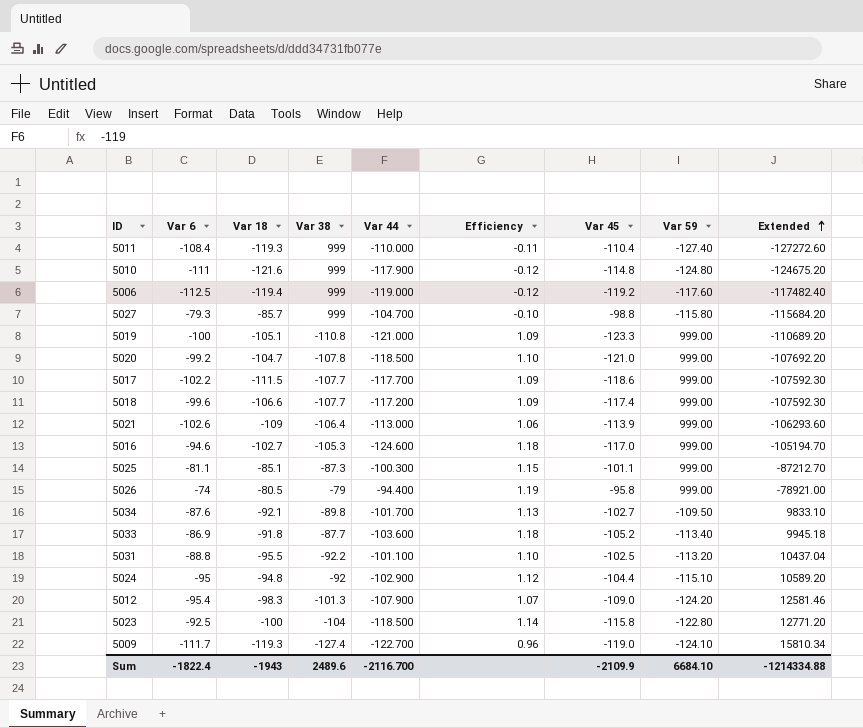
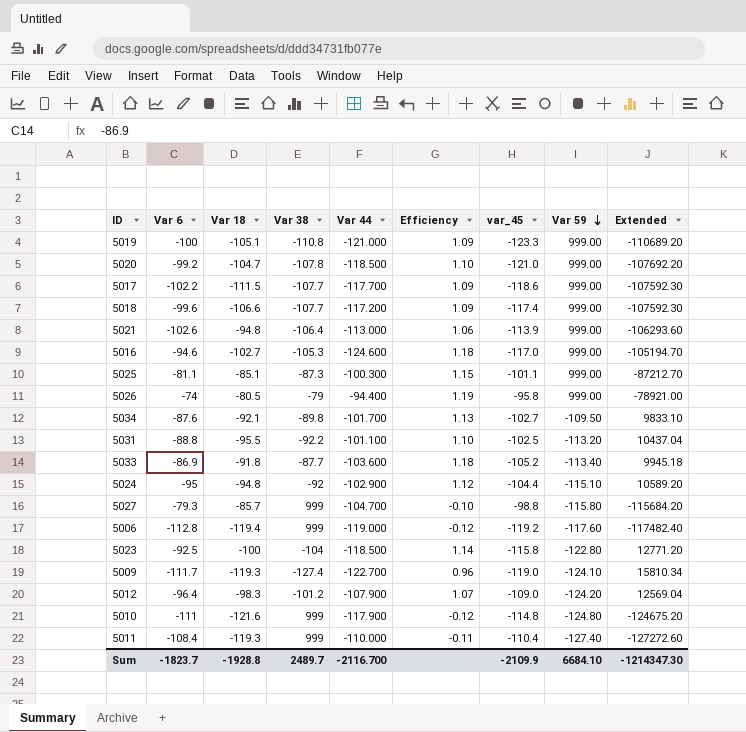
row order: Extended ascending -> Var 59 descending
column name: Var 45 -> var_45
5021 | Var 18: -109 -> -94.8
5006 | Var 6: -112.5 -> -112.8
5012 | Var 6: -95.4 -> -96.4
5012 | Var 38: -101.3 -> -101.2
5012 | Extended: 12581.46 -> 12569.04
Sum | Var 6: -1822.4 -> -1823.7
Sum | Var 18: -1943 -> -1928.8
Sum | Var 38: 2489.6 -> 2489.7
Sum | Extended: -1214334.88 -> -1214347.30

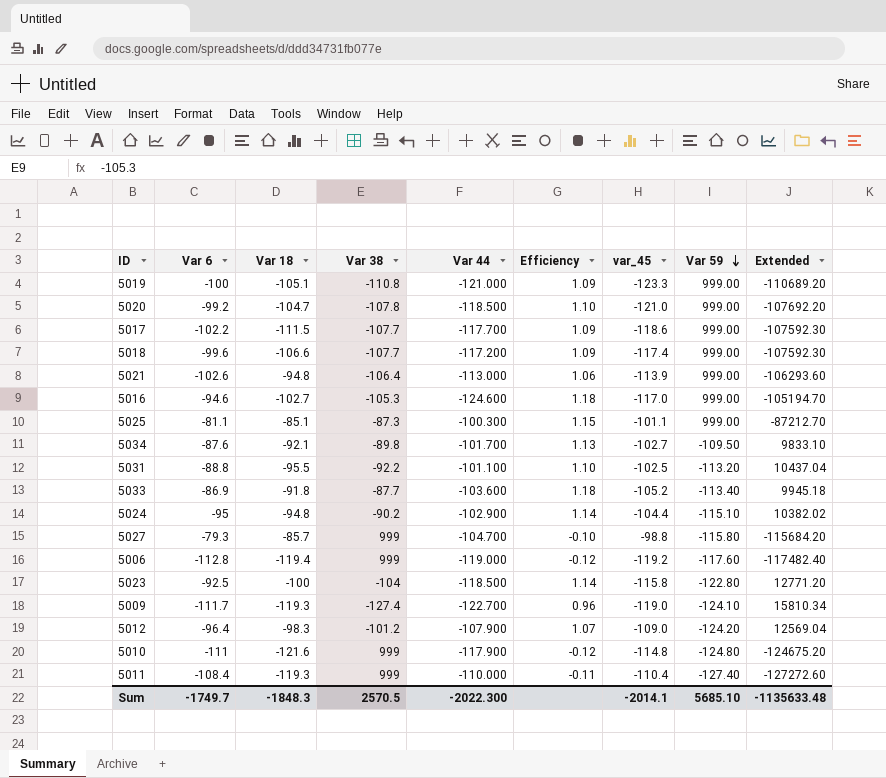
row 5026: -74 | -80.5 | -79 | -94.400 | 1.19 | -95.8 | 999.00 | -78921.00 -> none
5024 | Var 38: -92 -> -90.2
5024 | Efficiency: 1.12 -> 1.14
5024 | Extended: 10589.20 -> 10382.02
Sum | Var 6: -1823.7 -> -1749.7
Sum | Var 18: -1928.8 -> -1848.3
Sum | Var 38: 2489.7 -> 2570.5
Sum | Var 44: -2116.700 -> -2022.300
Sum | var_45: -2109.9 -> -2014.1
Sum | Var 59: 6684.10 -> 5685.10
Sum | Extended: -1214347.30 -> -1135633.48

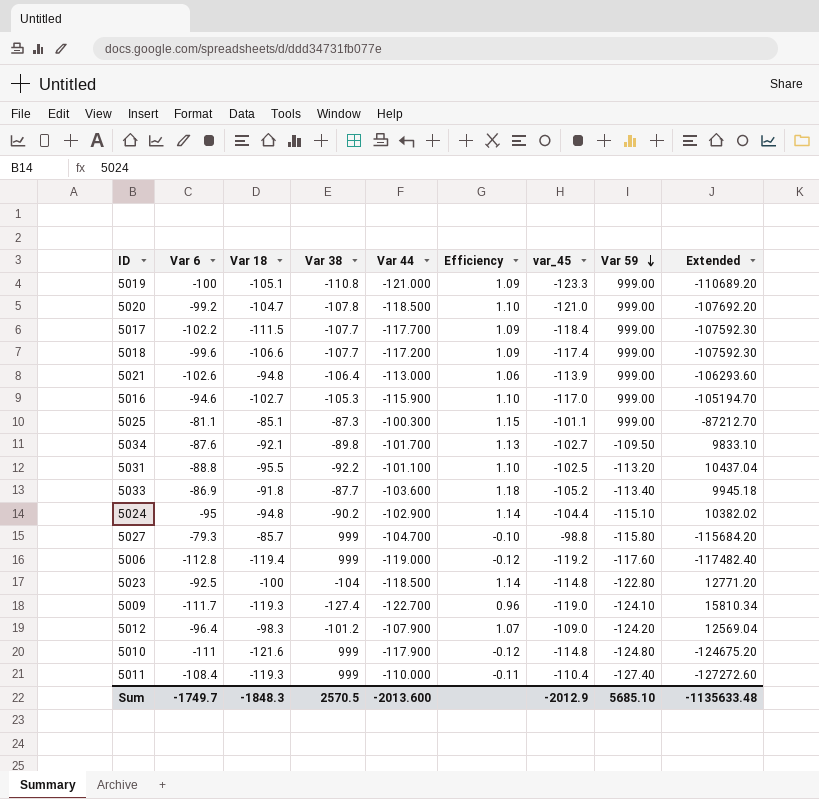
5017 | var_45: -118.6 -> -118.4
5016 | Var 44: -124.600 -> -115.900
5016 | Efficiency: 1.18 -> 1.10
5023 | var_45: -115.8 -> -114.8
Sum | Var 44: -2022.300 -> -2013.600
Sum | var_45: -2014.1 -> -2012.9

